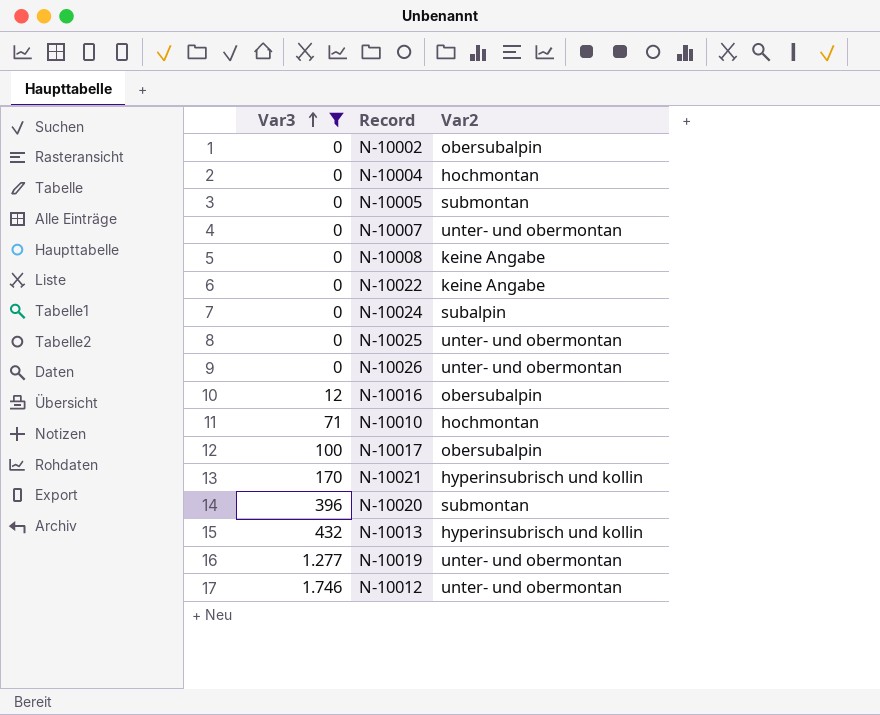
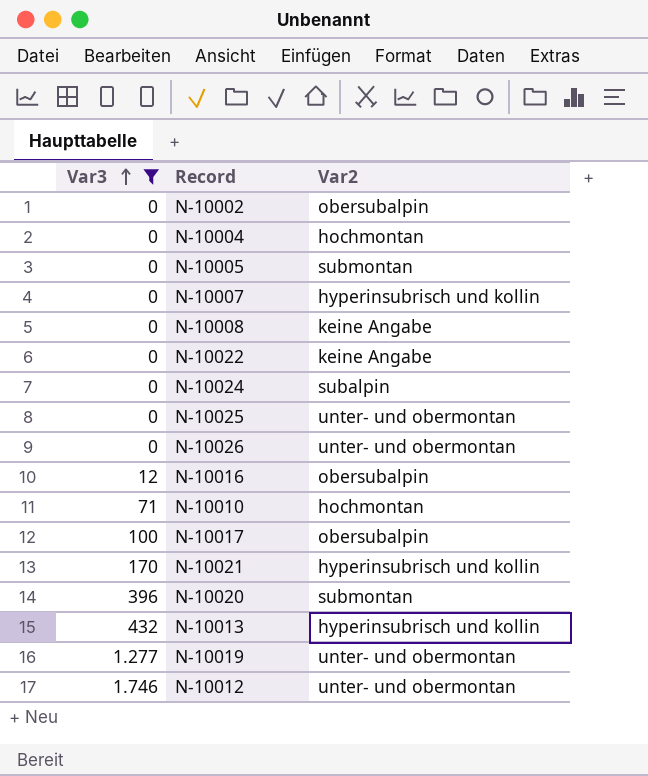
N-10007 | Var2: unter- und obermontan -> hyperinsubrisch und kollin

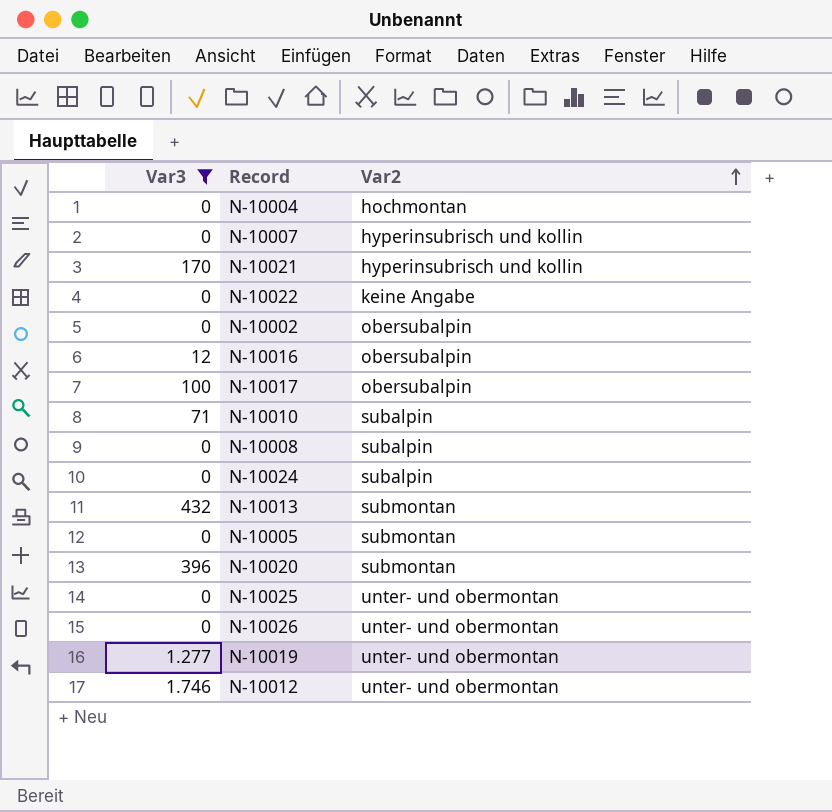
row order: Var3 ascending -> Var2 ascending
N-10010 | Var2: hochmontan -> subalpin
N-10008 | Var2: keine Angabe -> subalpin
N-10013 | Var2: hyperinsubrisch und kollin -> submontan

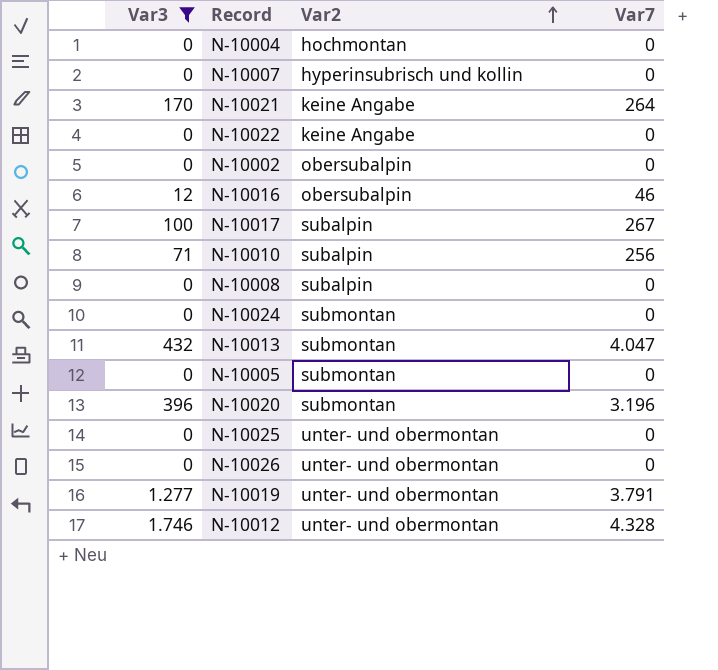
column Var7 | position: none -> 4
N-10021 | Var2: hyperinsubrisch und kollin -> keine Angabe
N-10017 | Var2: obersubalpin -> subalpin
N-10024 | Var2: subalpin -> submontan

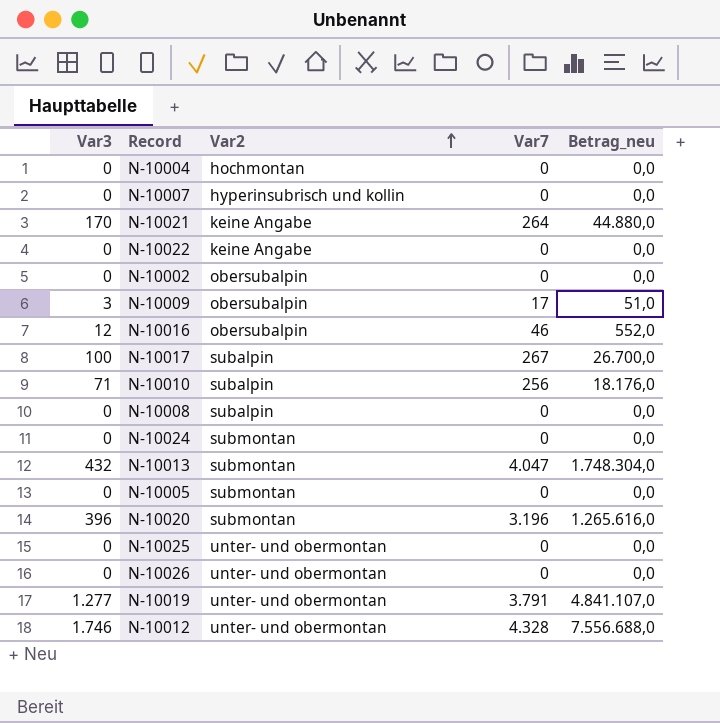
filter: Var3 != 3 -> none
column Betrag_neu | formula: none -> [Var3] * [Var7]

